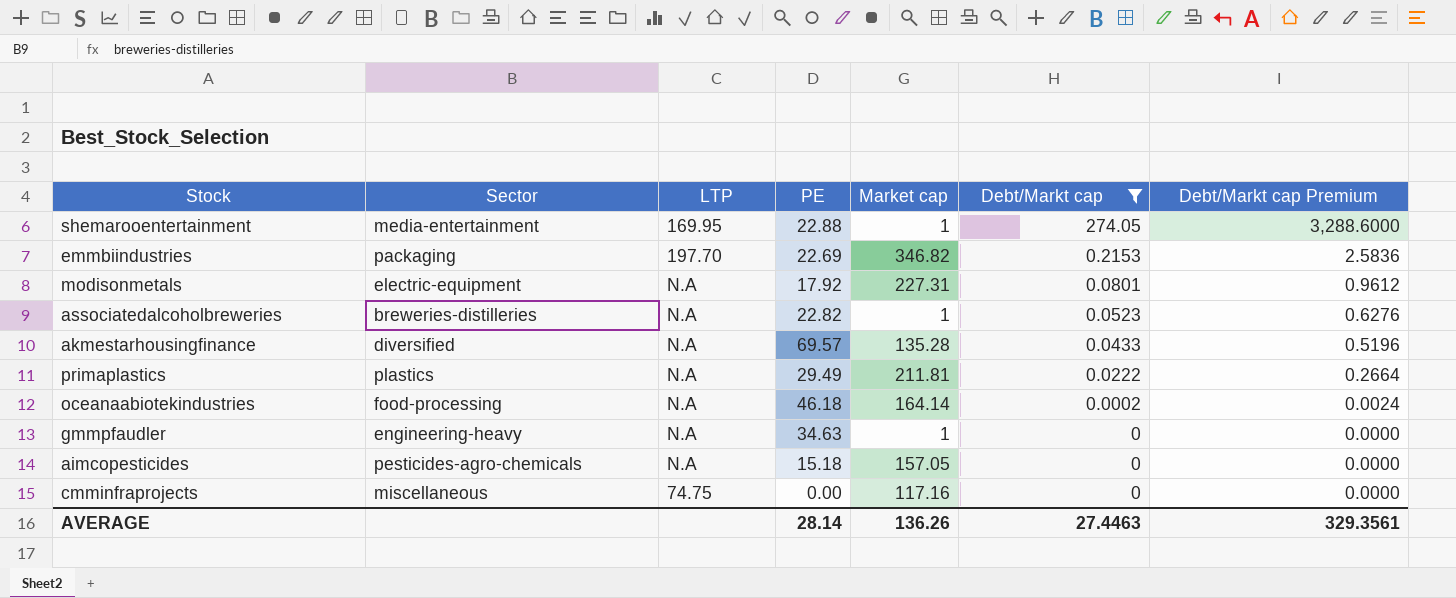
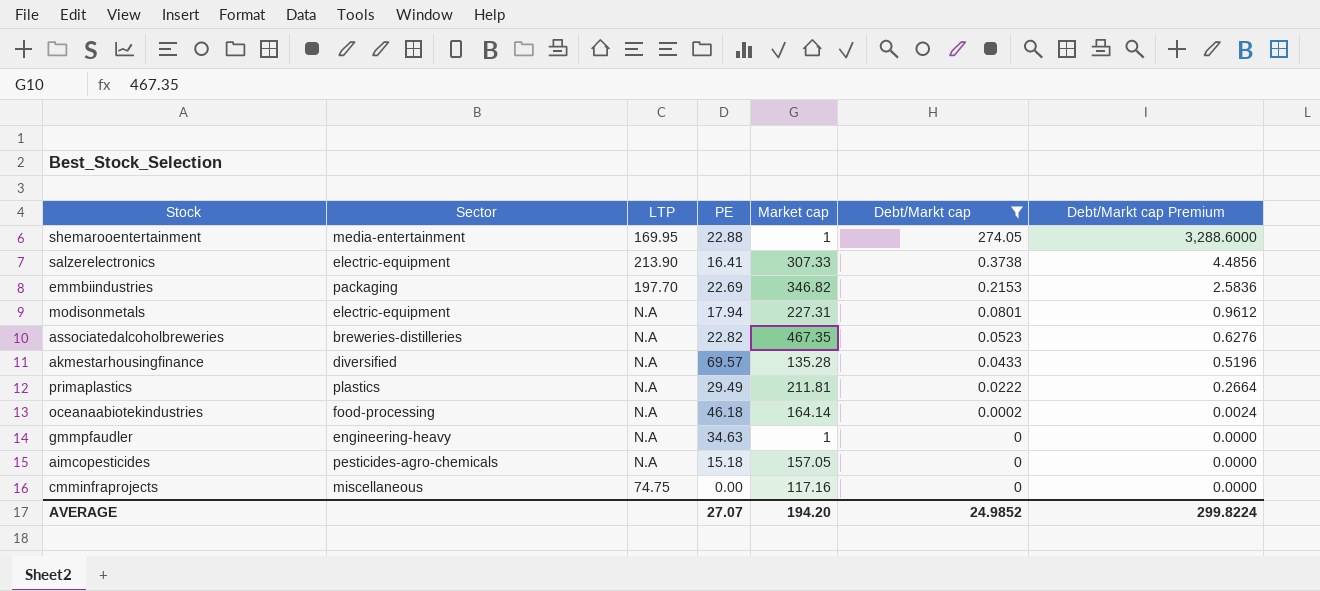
row salzerelectronics: none -> electric-equipment | 213.90 | 16.41 | 307.33 | 0.3738 | 4.4856
modisonmetals | PE: 17.92 -> 17.94
associatedalcoholbreweries | Market cap: 1 -> 467.35
AVERAGE | PE: 28.14 -> 27.07
AVERAGE | Market cap: 136.26 -> 194.20
AVERAGE | Debt/Markt cap: 27.4463 -> 24.9852
AVERAGE | Debt/Markt cap Premium: 329.3561 -> 299.8224

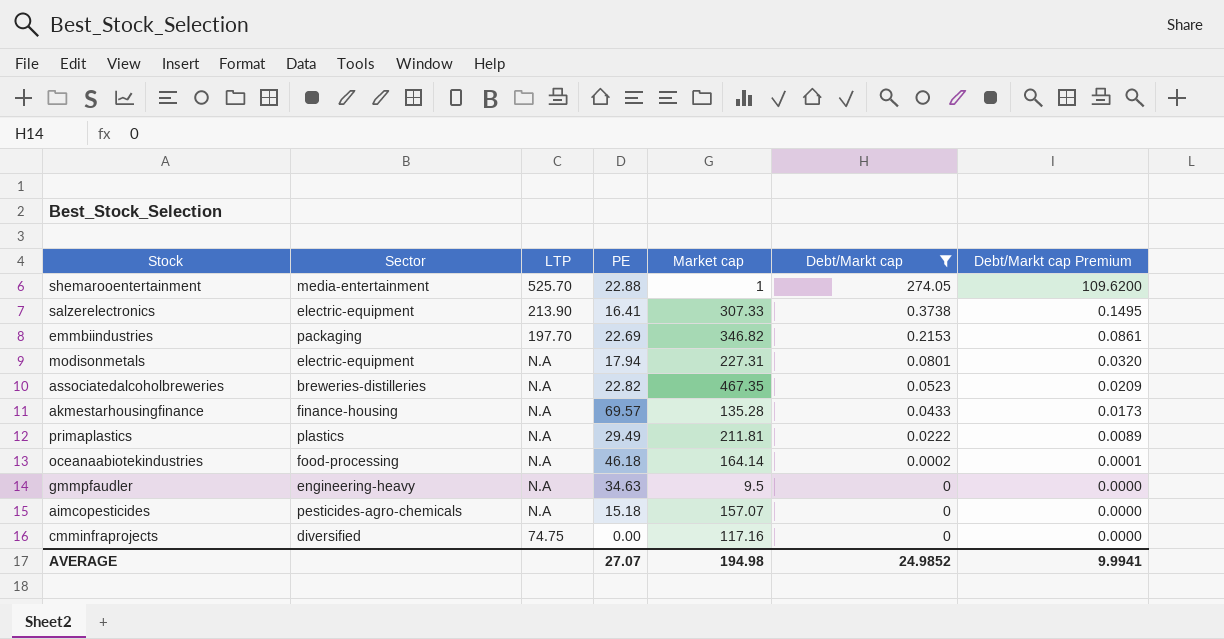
column Debt/Markt cap Premium | formula: [Debt/Markt cap] * 12 -> [Debt/Markt cap] * 0.4
shemarooentertainment | LTP: 169.95 -> 525.70
akmestarhousingfinance | Sector: diversified -> finance-housing
gmmpfaudler | Market cap: 1 -> 9.5
aimcopesticides | Market cap: 157.05 -> 157.07
cmminfraprojects | Sector: miscellaneous -> diversified
AVERAGE | Market cap: 194.20 -> 194.98
AVERAGE | Debt/Markt cap Premium: 299.8224 -> 9.9941

